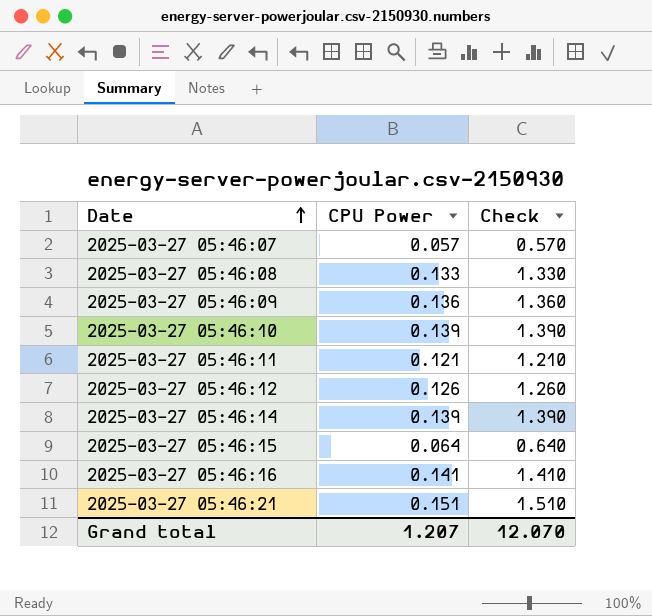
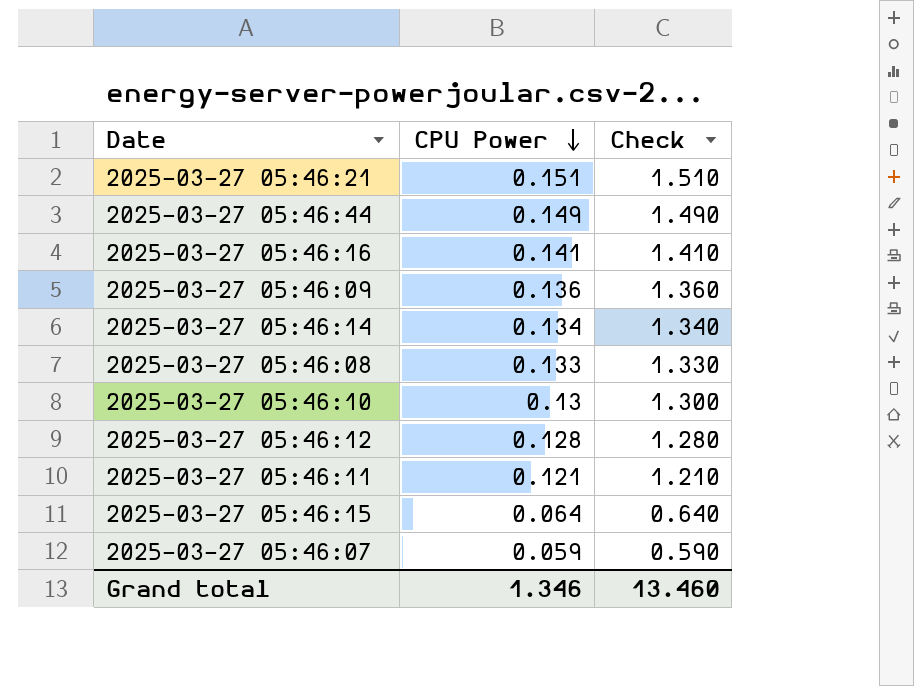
row order: Date ascending -> CPU Power descending
row 2025-03-27 05:46:44: none -> 0.149 | 1.490
2025-03-27 05:46:14 | CPU Power: 0.139 -> 0.134
2025-03-27 05:46:14 | Check: 1.390 -> 1.340
2025-03-27 05:46:10 | CPU Power: 0.139 -> 0.13
2025-03-27 05:46:10 | Check: 1.390 -> 1.300
2025-03-27 05:46:12 | CPU Power: 0.126 -> 0.128
2025-03-27 05:46:12 | Check: 1.260 -> 1.280
2025-03-27 05:46:07 | CPU Power: 0.057 -> 0.059
2025-03-27 05:46:07 | Check: 0.570 -> 0.590
Grand total | CPU Power: 1.207 -> 1.346
Grand total | Check: 12.070 -> 13.460

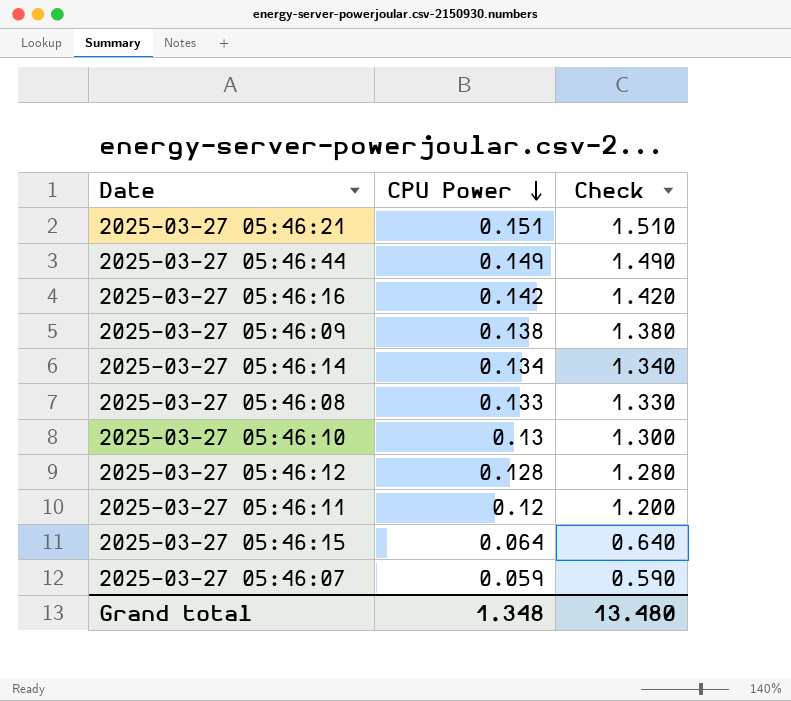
2025-03-27 05:46:16 | CPU Power: 0.141 -> 0.142
2025-03-27 05:46:16 | Check: 1.410 -> 1.420
2025-03-27 05:46:09 | CPU Power: 0.136 -> 0.138
2025-03-27 05:46:09 | Check: 1.360 -> 1.380
2025-03-27 05:46:11 | CPU Power: 0.121 -> 0.12
2025-03-27 05:46:11 | Check: 1.210 -> 1.200
Grand total | CPU Power: 1.346 -> 1.348
Grand total | Check: 13.460 -> 13.480

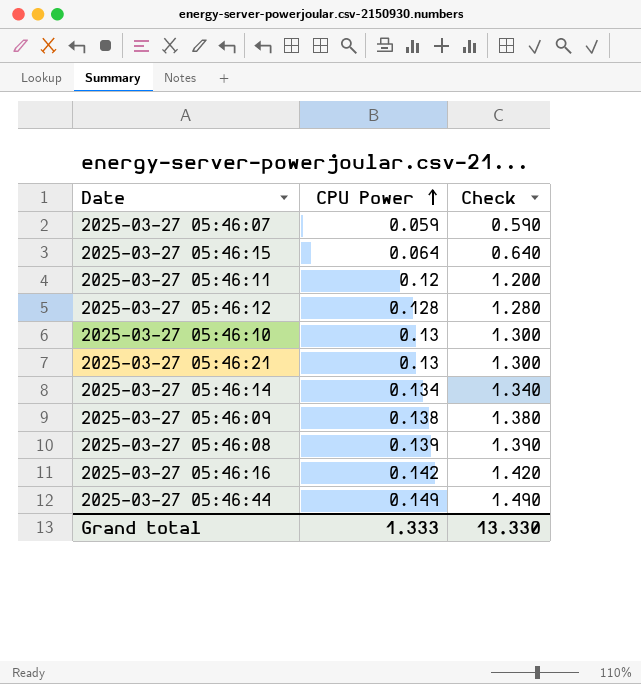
row order: CPU Power descending -> CPU Power ascending
2025-03-27 05:46:21 | CPU Power: 0.151 -> 0.13
2025-03-27 05:46:21 | Check: 1.510 -> 1.300
2025-03-27 05:46:08 | CPU Power: 0.133 -> 0.139
2025-03-27 05:46:08 | Check: 1.330 -> 1.390
Grand total | CPU Power: 1.348 -> 1.333
Grand total | Check: 13.480 -> 13.330

